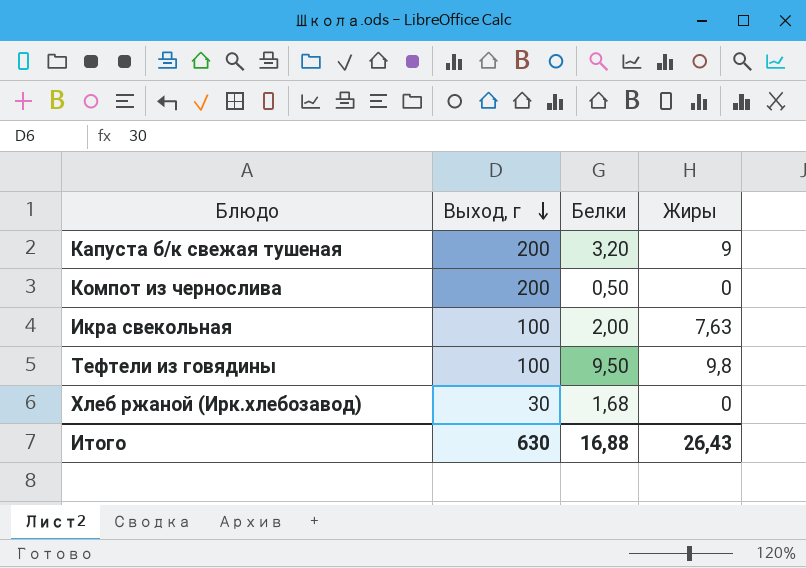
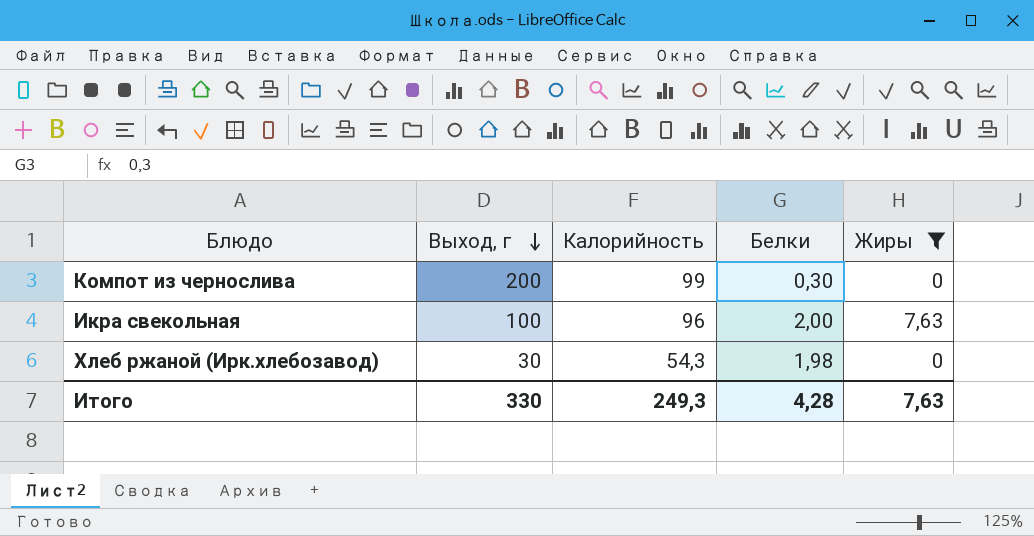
filter: none -> Жиры <= 7,63
column Калорийность | position: none -> 3
Компот из чернослива | Белки: 0,50 -> 0,30
Хлеб ржаной (Ирк.хлебозавод) | Белки: 1,68 -> 1,98
Итого | Выход, г: 630 -> 330
Итого | Белки: 16,88 -> 4,28
Итого | Жиры: 26,43 -> 7,63

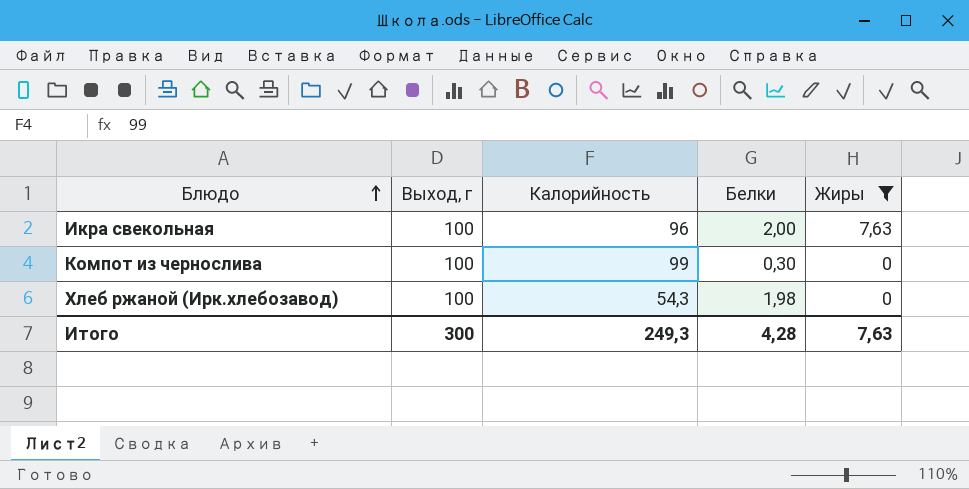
row order: Выход, г descending -> Блюдо ascending
Компот из чернослива | Выход, г: 200 -> 100
Хлеб ржаной (Ирк.хлебозавод) | Выход, г: 30 -> 100
Итого | Выход, г: 330 -> 300

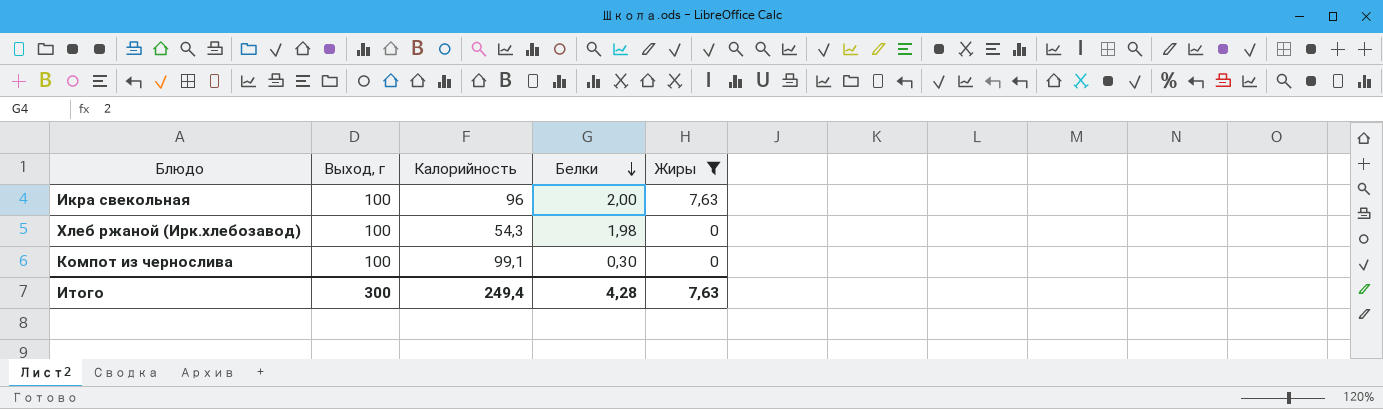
row order: Блюдо ascending -> Белки descending
Компот из чернослива | Калорийность: 99 -> 99,1
Итого | Калорийность: 249,3 -> 249,4

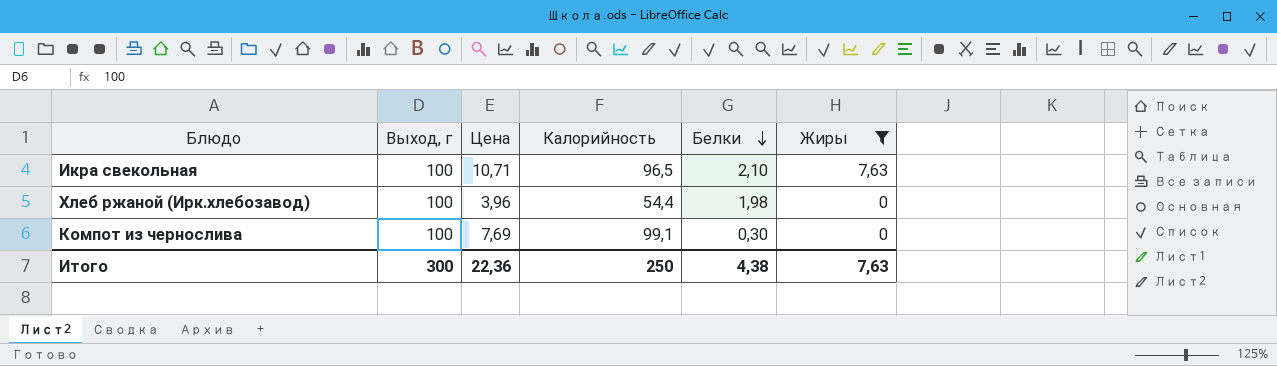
column Цена | position: none -> 3
Икра свекольная | Калорийность: 96 -> 96,5
Икра свекольная | Белки: 2,00 -> 2,10
Хлеб ржаной (Ирк.хлебозавод) | Калорийность: 54,3 -> 54,4
Итого | Калорийность: 249,4 -> 250
Итого | Белки: 4,28 -> 4,38

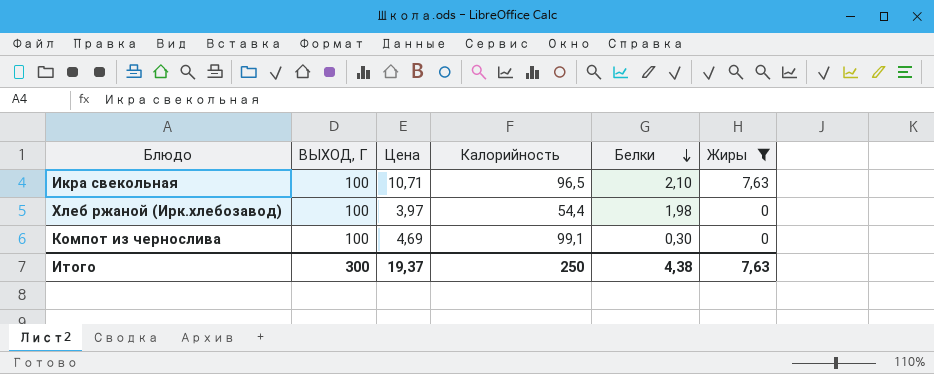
column name: Выход, г -> ВЫХОД, Г
Хлеб ржаной (Ирк.хлебозавод) | Цена: 3,96 -> 3,97
Компот из чернослива | Цена: 7,69 -> 4,69
Итого | Цена: 22,36 -> 19,37

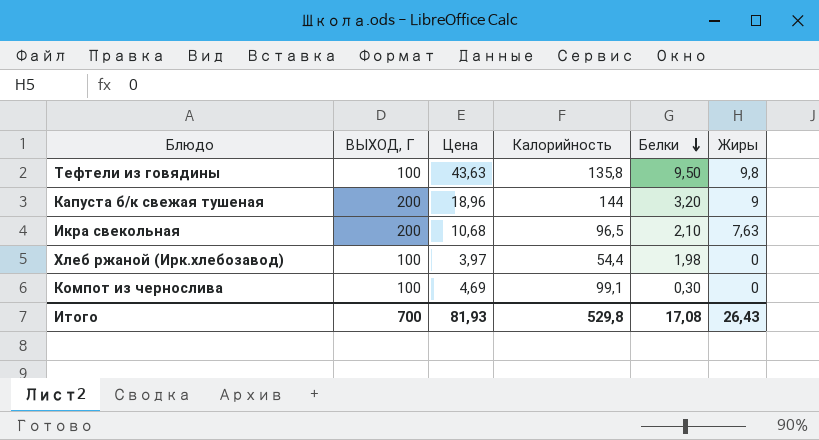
filter: Жиры <= 7,63 -> none
Икра свекольная | ВЫХОД, Г: 100 -> 200
Икра свекольная | Цена: 10,71 -> 10,68
Итого | ВЫХОД, Г: 300 -> 700
Итого | Цена: 19,37 -> 81,93
Итого | Калорийность: 250 -> 529,8
Итого | Белки: 4,38 -> 17,08
Итого | Жиры: 7,63 -> 26,43

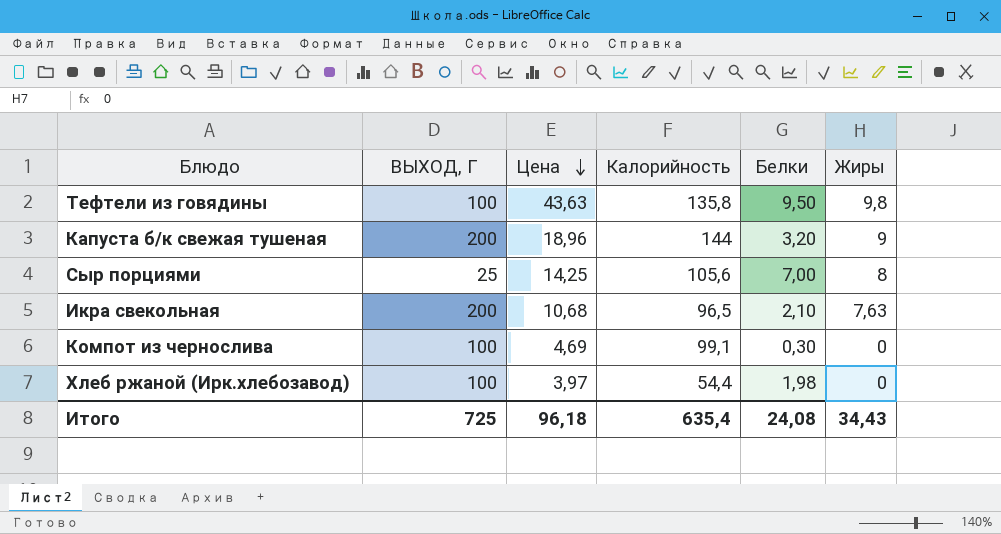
row order: Белки descending -> Цена descending
row Сыр порциями: none -> 25 | 14,25 | 105,6 | 7,00 | 8
Итого | ВЫХОД, Г: 700 -> 725
Итого | Цена: 81,93 -> 96,18
Итого | Калорийность: 529,8 -> 635,4
Итого | Белки: 17,08 -> 24,08
Итого | Жиры: 26,43 -> 34,43

